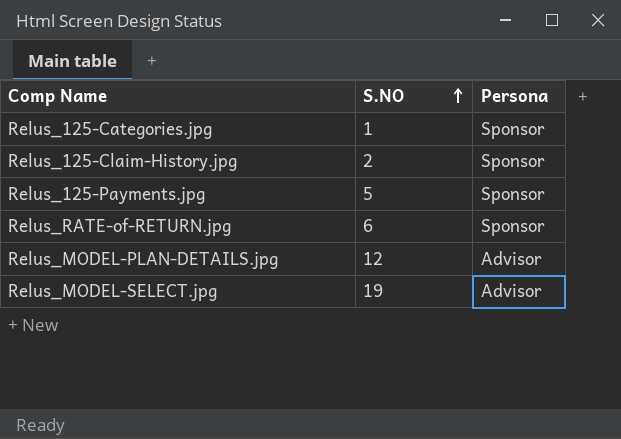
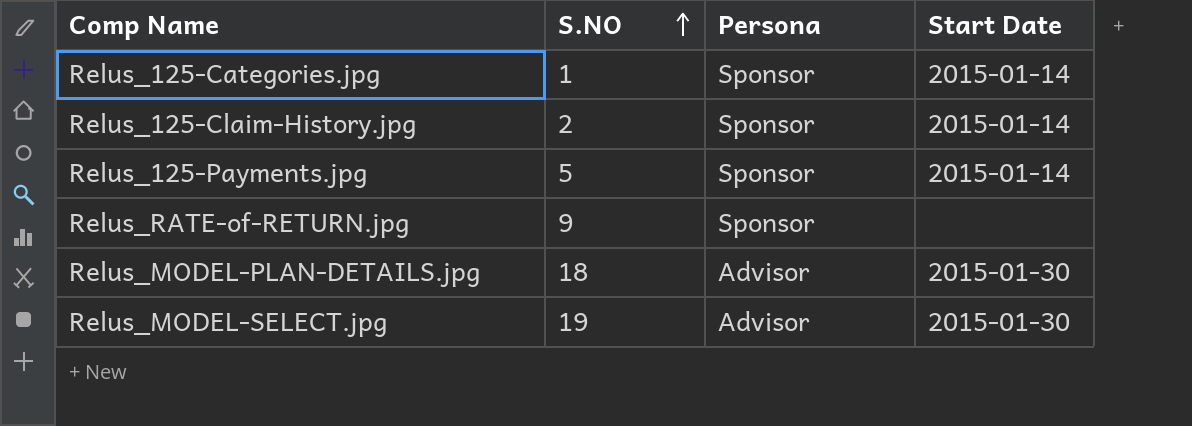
column Start Date | position: none -> 4
Relus_RATE-of-RETURN.jpg | S.NO: 6 -> 9
Relus_MODEL-PLAN-DETAILS.jpg | S.NO: 12 -> 18

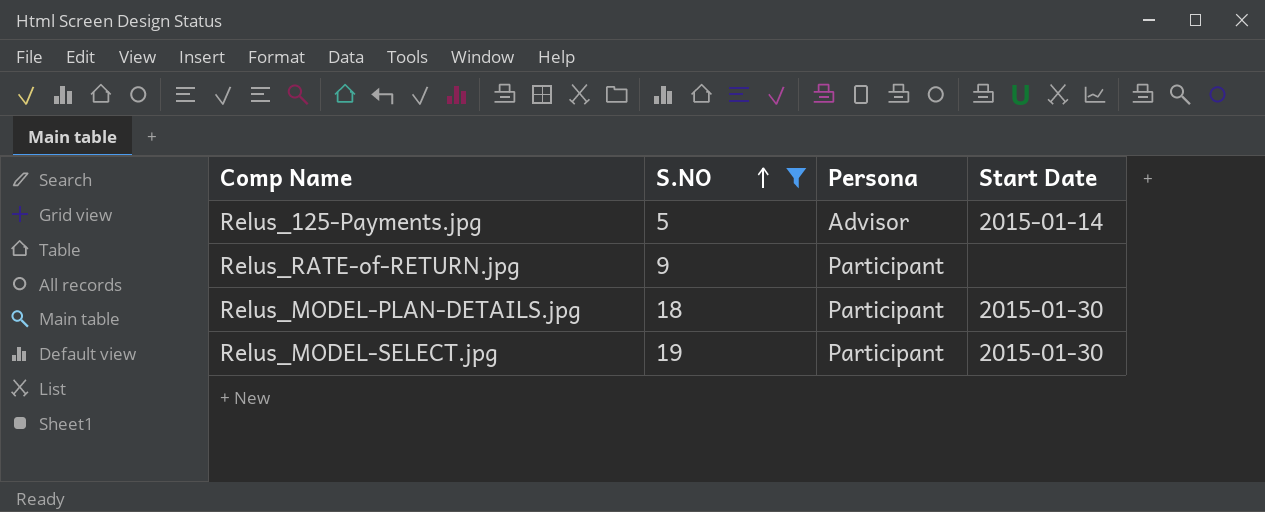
filter: none -> S.NO >= 5
Relus_125-Payments.jpg | Persona: Sponsor -> Advisor
Relus_RATE-of-RETURN.jpg | Persona: Sponsor -> Participant
Relus_MODEL-PLAN-DETAILS.jpg | Persona: Advisor -> Participant
Relus_MODEL-SELECT.jpg | Persona: Advisor -> Participant

